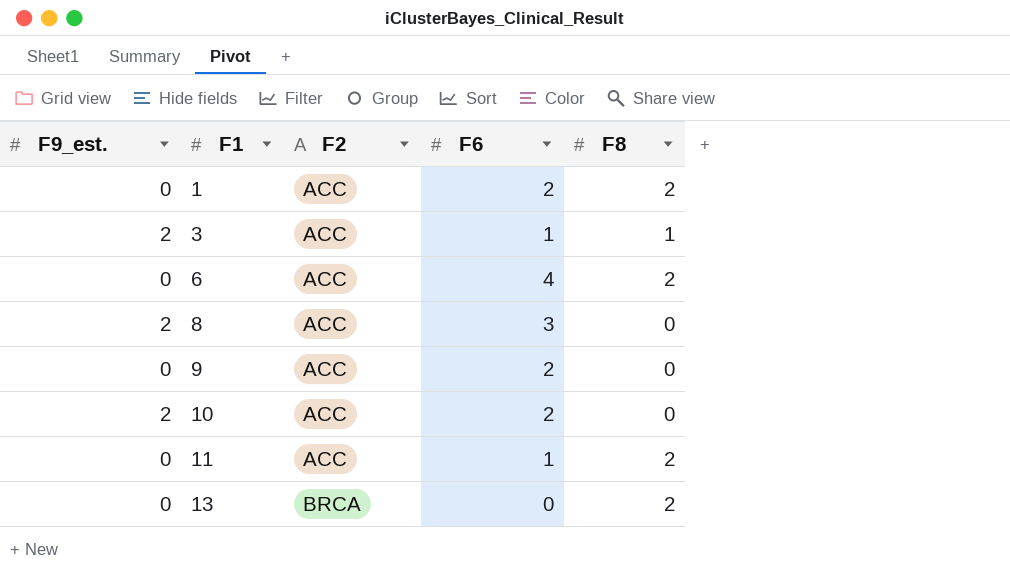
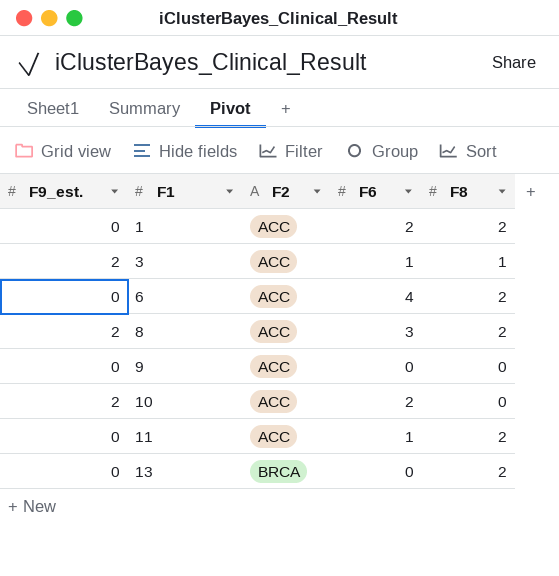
8 | F8: 0 -> 2
9 | F6: 2 -> 0

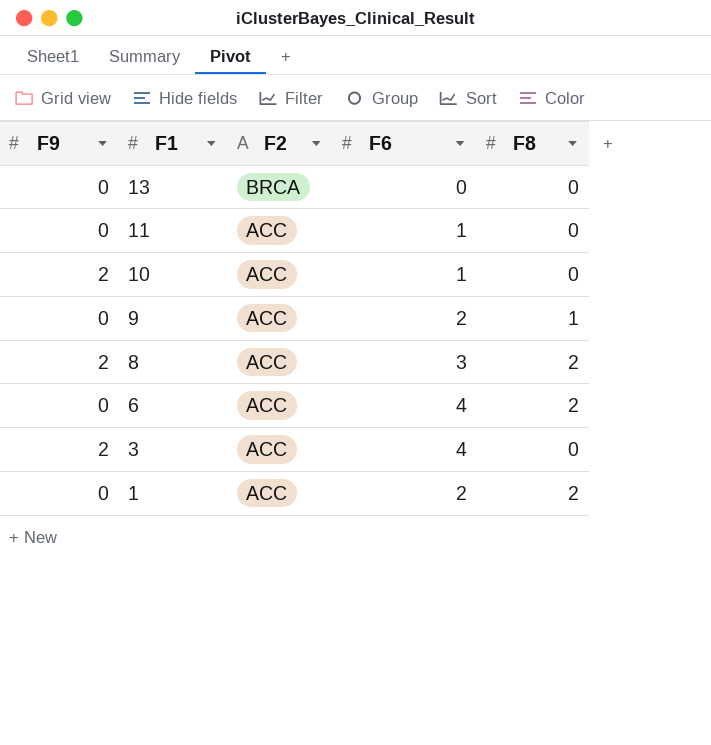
row order: F1 ascending -> F1 descending
column name: F9_est. -> F9
13 | F8: 2 -> 0
11 | F8: 2 -> 0
10 | F6: 2 -> 1
9 | F6: 0 -> 2
9 | F8: 0 -> 1
3 | F6: 1 -> 4
3 | F8: 1 -> 0

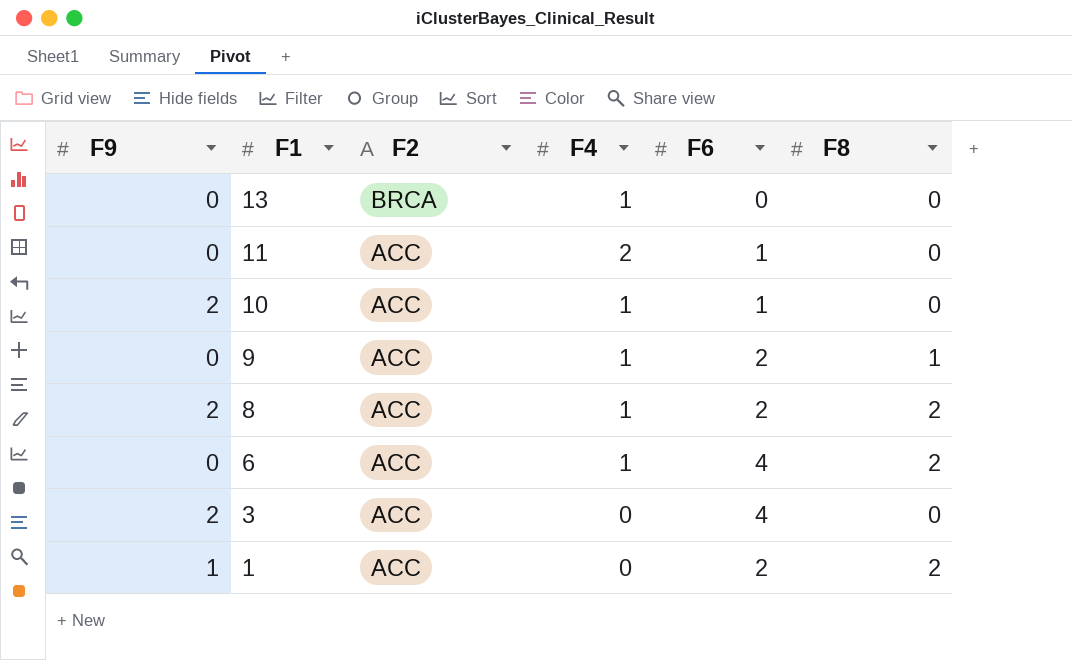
column F4 | position: none -> 4
8 | F6: 3 -> 2
1 | F9: 0 -> 1

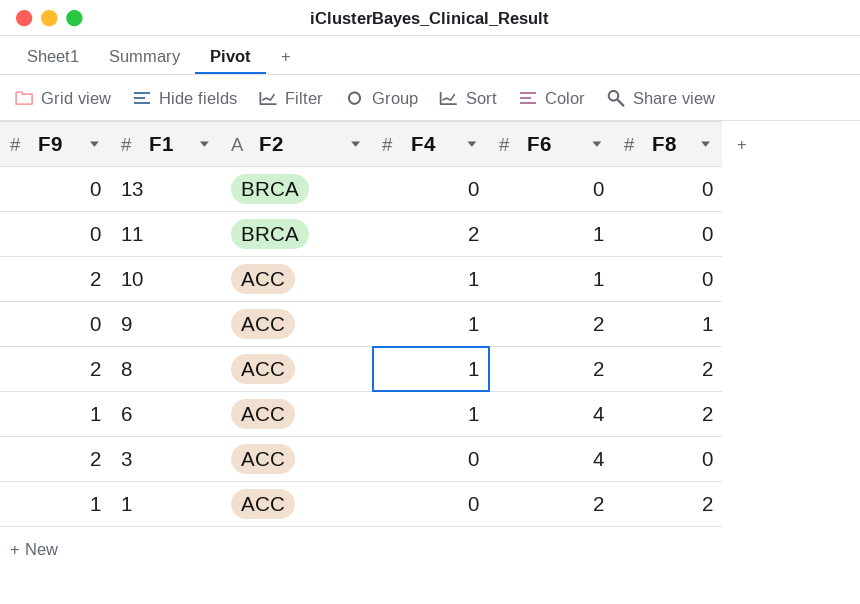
13 | F4: 1 -> 0
11 | F2: ACC -> BRCA
6 | F9: 0 -> 1

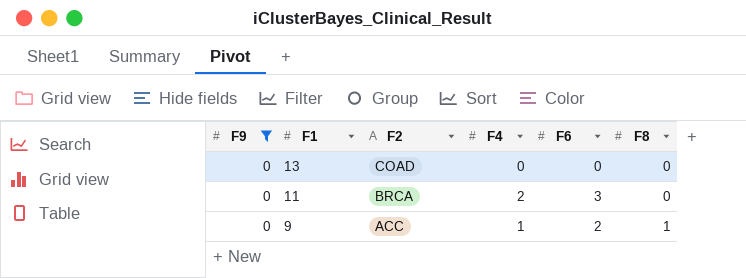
filter: none -> F9 = 0
13 | F2: BRCA -> COAD
11 | F6: 1 -> 3

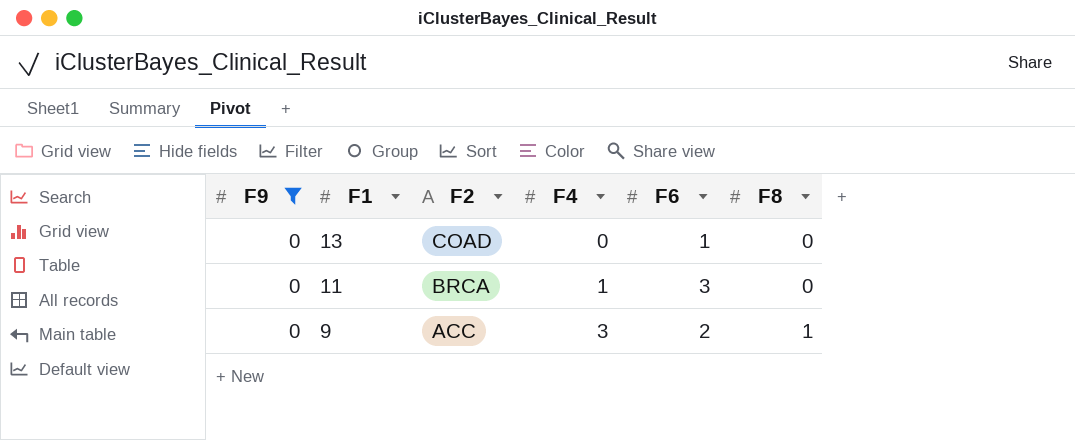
13 | F6: 0 -> 1
11 | F4: 2 -> 1
9 | F4: 1 -> 3

